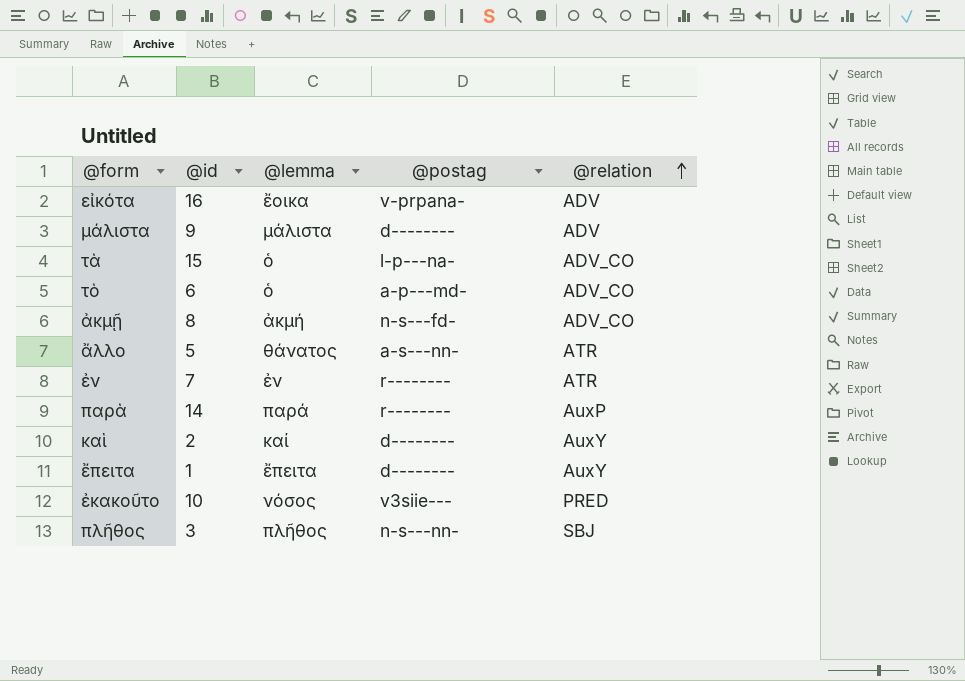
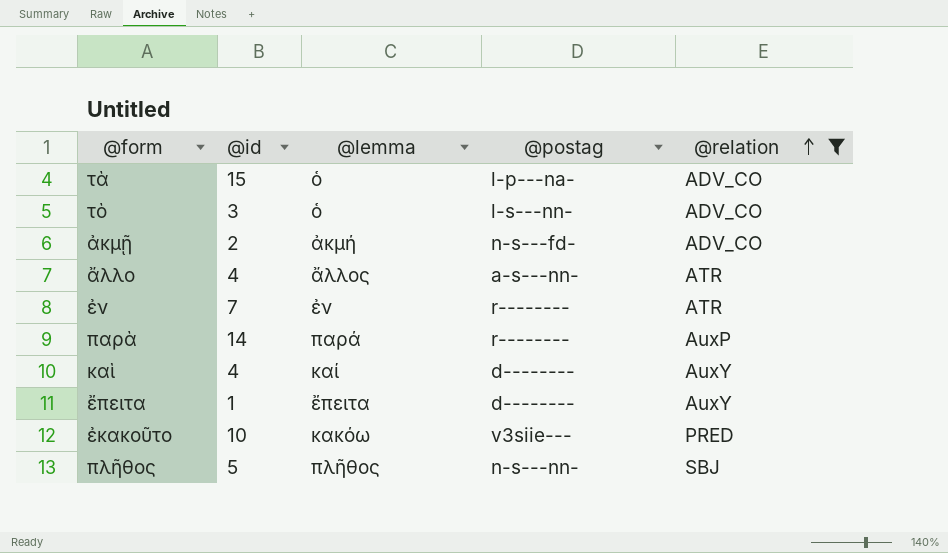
filter: none -> @relation != ADV
τὸ | @id: 6 -> 3
τὸ | @postag: a-p---md- -> l-s---nn-
ἀκμῇ | @id: 8 -> 2
ἄλλο | @id: 5 -> 4
ἄλλο | @lemma: θάνατος -> ἄλλος
καὶ | @id: 2 -> 4
ἐκακοῦτο | @lemma: νόσος -> κακόω
πλῆθος | @id: 3 -> 5

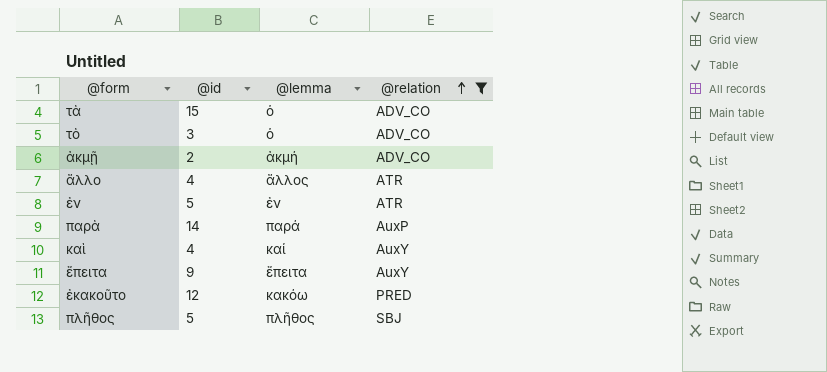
column @postag | position: 4 -> none
ἐν | @id: 7 -> 5
ἔπειτα | @id: 1 -> 9
ἐκακοῦτο | @id: 10 -> 12

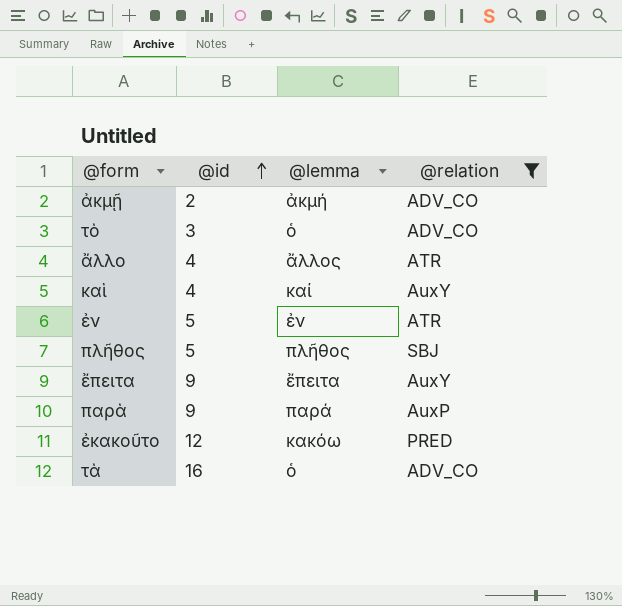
row order: @relation ascending -> @id ascending
παρὰ | @id: 14 -> 9
τὰ | @id: 15 -> 16

